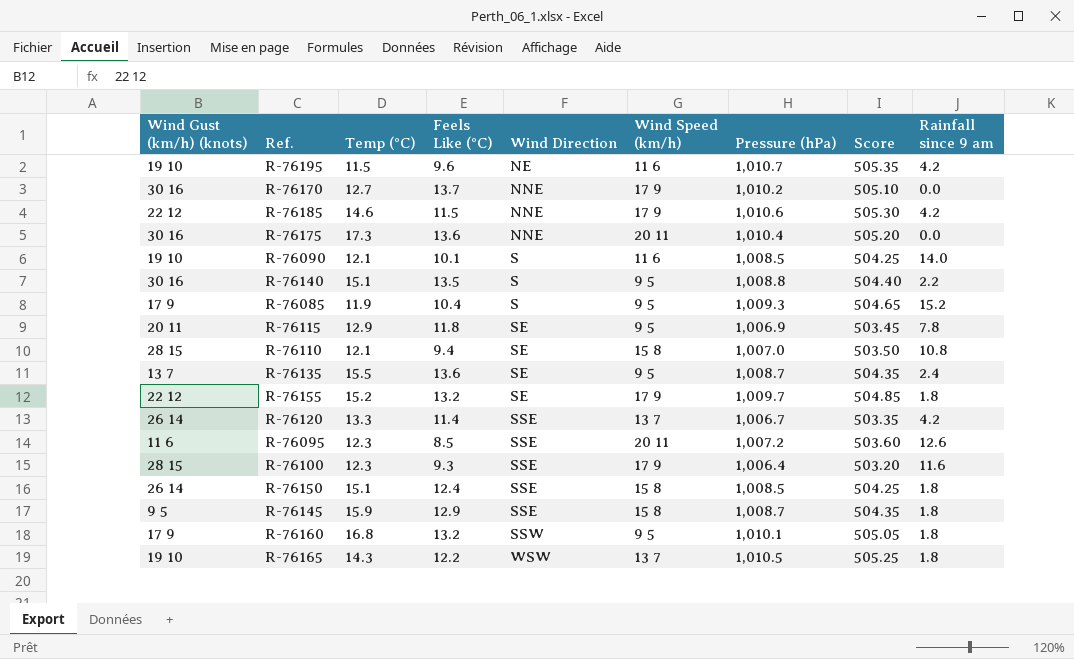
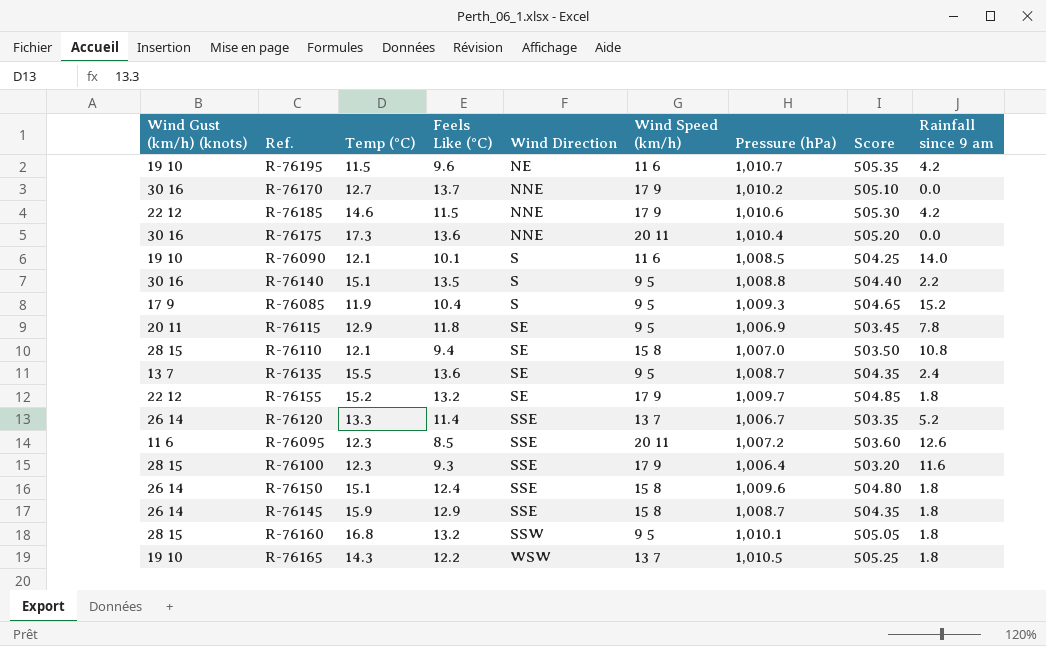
R-76120 | Rainfall since 9 am: 4.2 -> 5.2
R-76150 | Pressure (hPa): 1,008.5 -> 1,009.6
R-76150 | Score: 504.25 -> 504.80
R-76145 | Wind Gust (km/h) (knots): 9 5 -> 26 14
R-76160 | Wind Gust (km/h) (knots): 17 9 -> 28 15

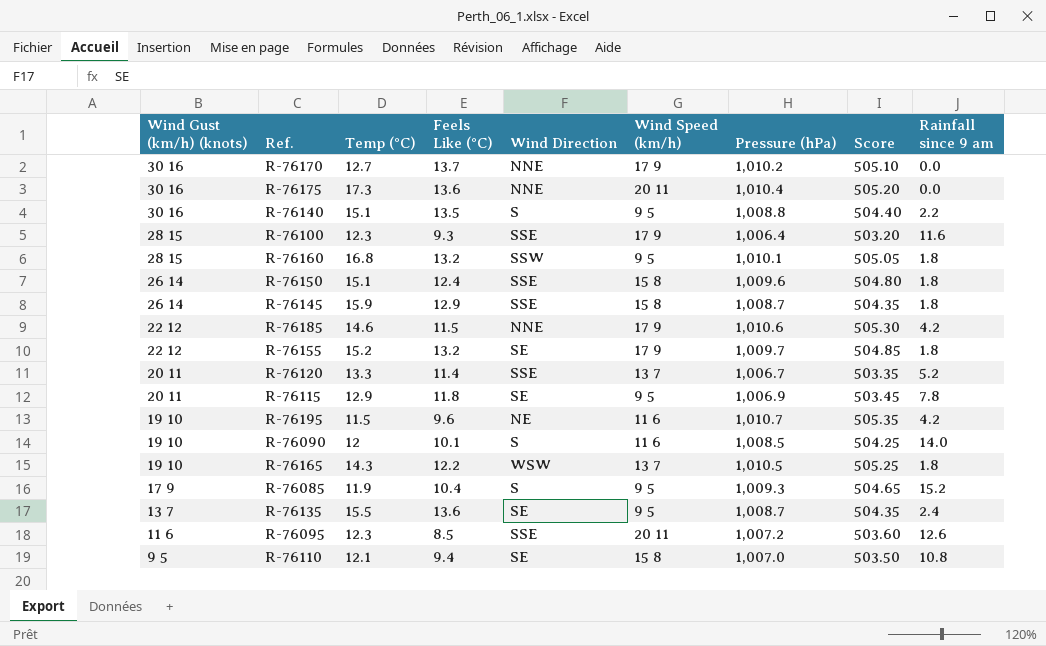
row order: Wind Direction ascending -> Wind Gust (km/h) (knots) descending
R-76120 | Wind Gust (km/h) (knots): 26 14 -> 20 11
R-76090 | Temp (°C): 12.1 -> 12
R-76110 | Wind Gust (km/h) (knots): 28 15 -> 9 5

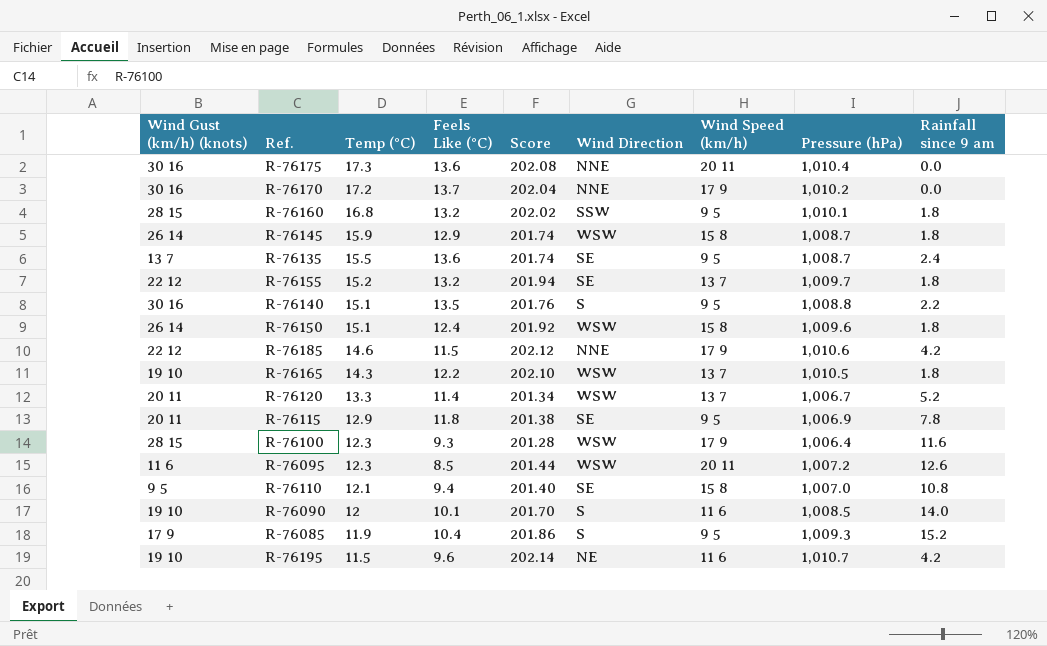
row order: Wind Gust (km/h) (knots) descending -> Temp (°C) descending
column Score | formula: [Pressure (hPa)] * 0.5 -> [Pressure (hPa)] * 0.2
column Score | position: 8 -> 5
R-76170 | Temp (°C): 12.7 -> 17.2
R-76145 | Wind Direction: SSE -> WSW
R-76155 | Wind Speed (km/h): 17 9 -> 13 7
R-76150 | Wind Direction: SSE -> WSW
R-76120 | Wind Direction: SSE -> WSW
R-76100 | Wind Direction: SSE -> WSW
R-76095 | Wind Direction: SSE -> WSW

